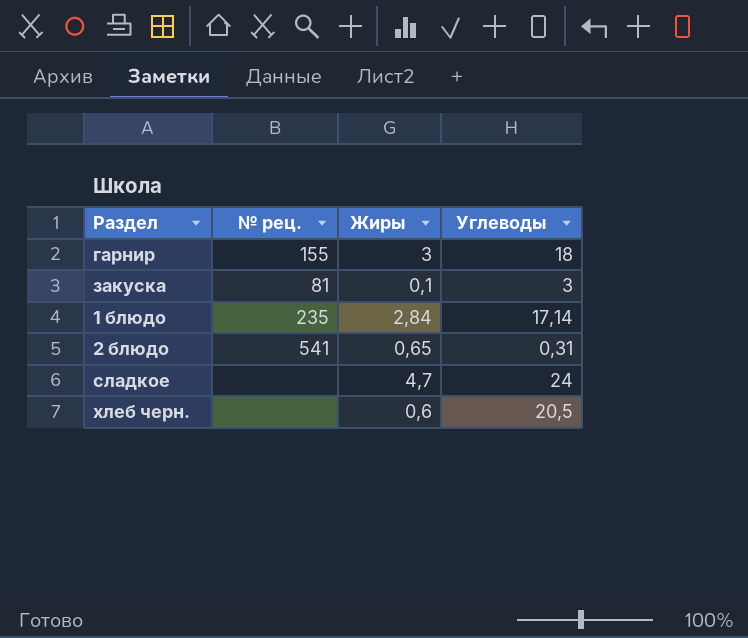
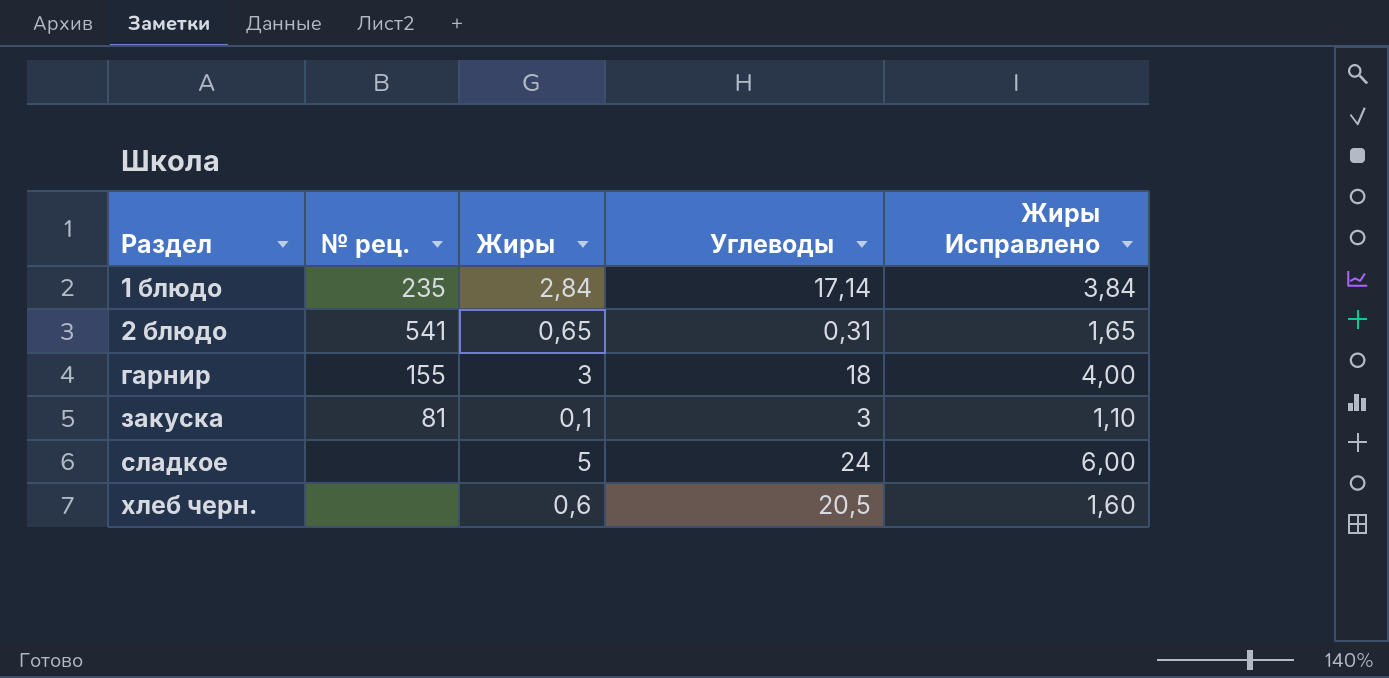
row order: none -> Раздел ascending
column Жиры Исправлено | formula: none -> [Жиры] + 1
сладкое | Жиры: 4,7 -> 5

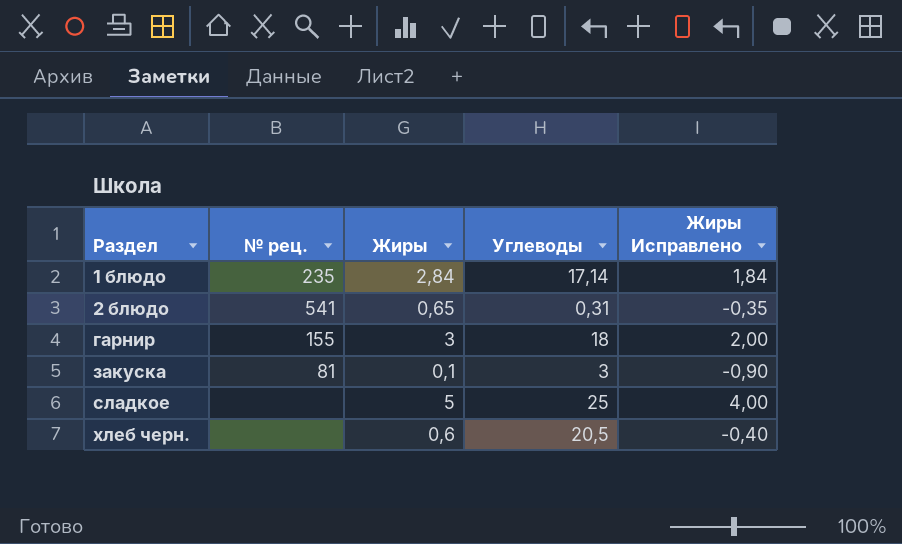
column Жиры Исправлено | formula: [Жиры] + 1 -> [Жиры] - 1
сладкое | Углеводы: 24 -> 25

